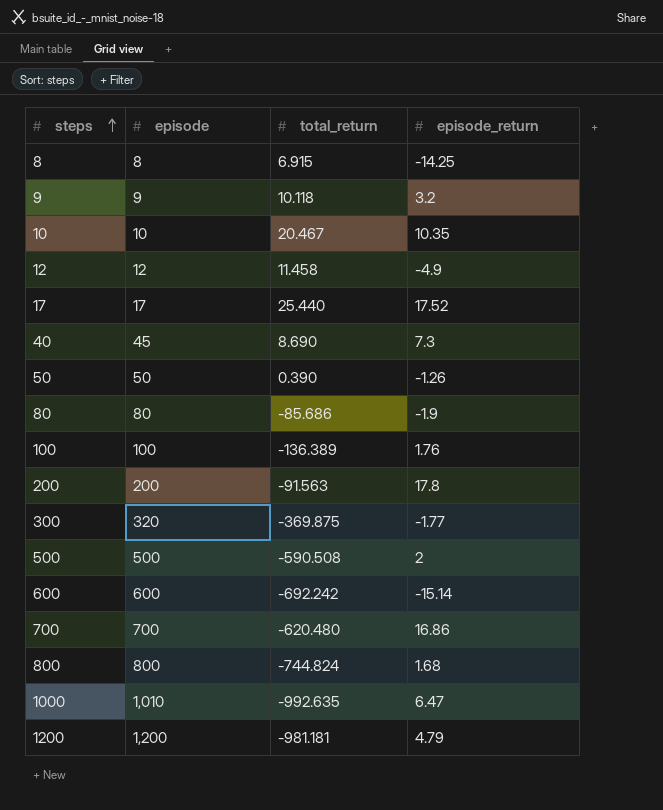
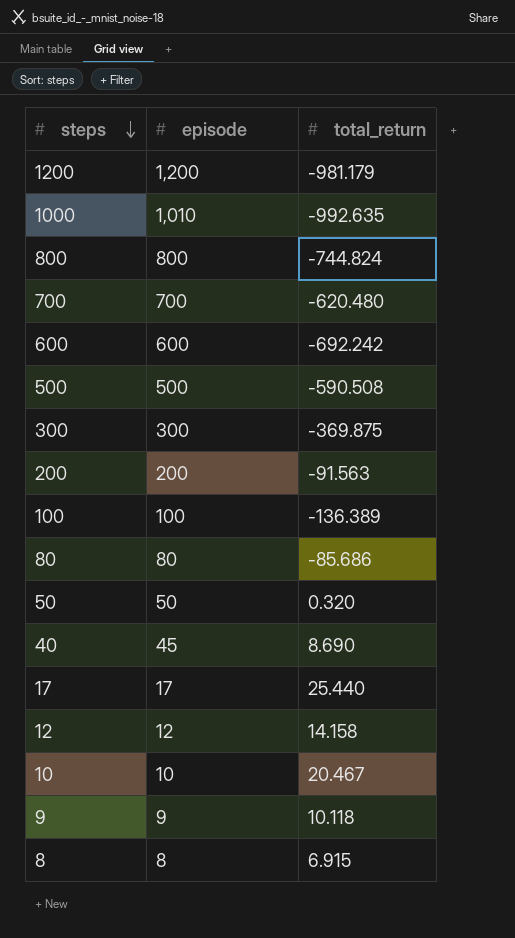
row order: steps ascending -> steps descending
column episode_return | position: 4 -> none
1200 | total_return: -981.181 -> -981.179
300 | episode: 320 -> 300
50 | total_return: 0.390 -> 0.320
12 | total_return: 11.458 -> 14.158

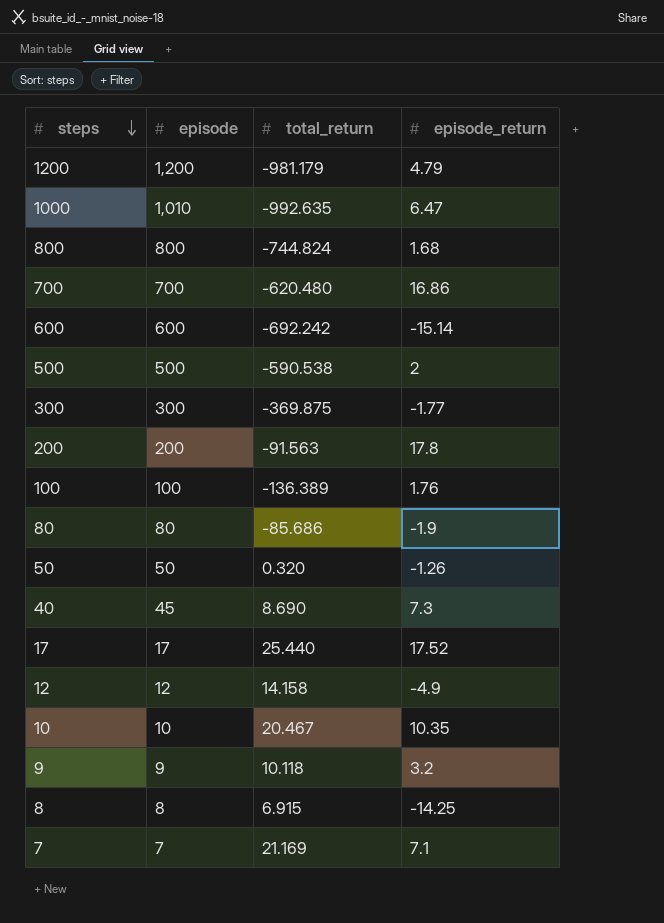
column episode_return | position: none -> 4
500 | total_return: -590.508 -> -590.538
row 7: none -> 7 | 21.169 | 7.1

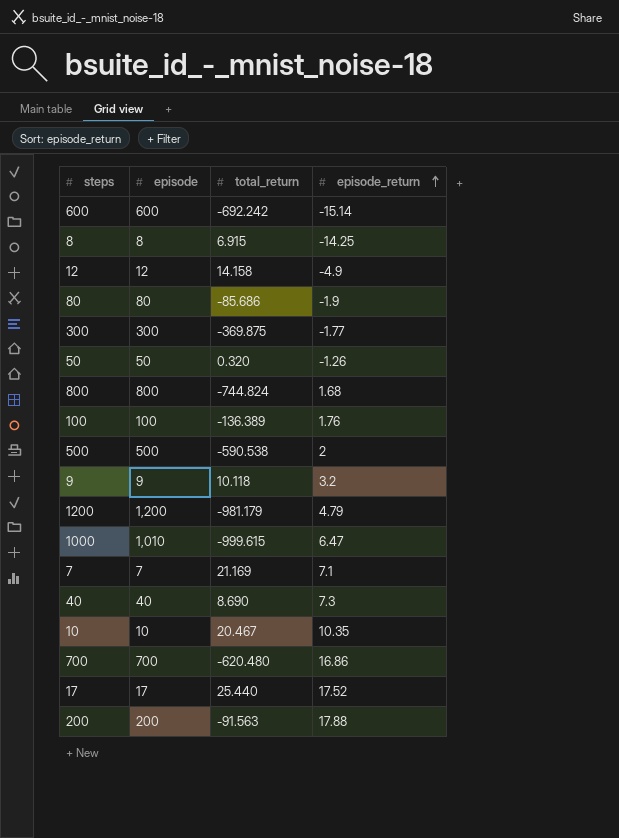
row order: steps descending -> episode_return ascending
1000 | total_return: -992.635 -> -999.615
40 | episode: 45 -> 40
200 | episode_return: 17.8 -> 17.88

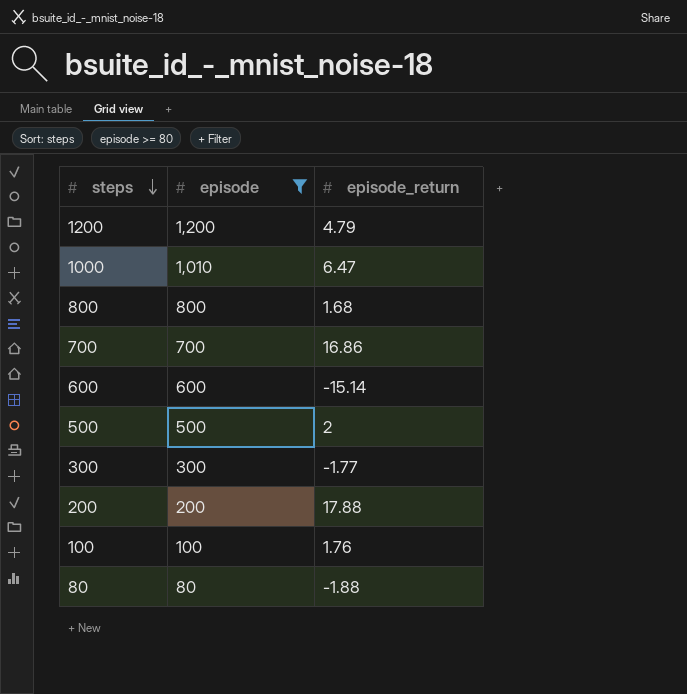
filter: none -> episode >= 80
row order: episode_return ascending -> steps descending
column total_return | position: 3 -> none
80 | episode_return: -1.9 -> -1.88

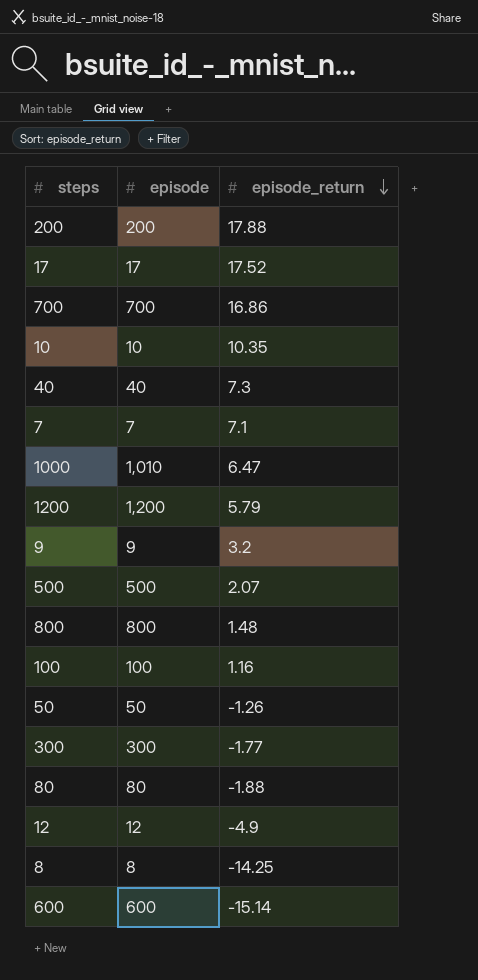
filter: episode >= 80 -> none
row order: steps descending -> episode_return descending
1200 | episode_return: 4.79 -> 5.79
500 | episode_return: 2 -> 2.07
800 | episode_return: 1.68 -> 1.48
100 | episode_return: 1.76 -> 1.16

